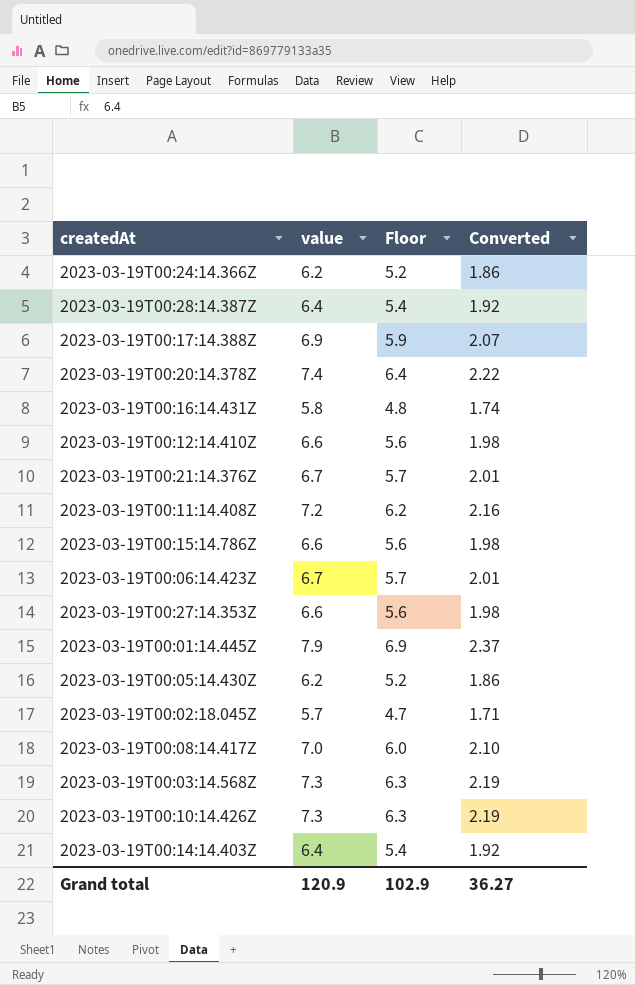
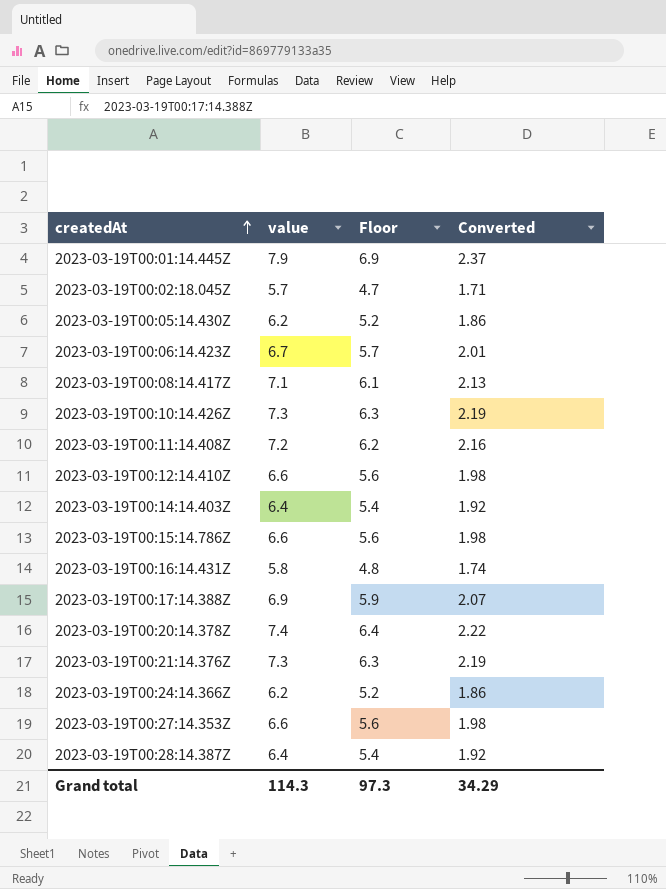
row order: none -> createdAt ascending
row 2023-03-19T00:03:14.568Z: 7.3 | 6.3 | 2.19 -> none
2023-03-19T00:08:14.417Z | value: 7.0 -> 7.1
2023-03-19T00:08:14.417Z | Floor: 6.0 -> 6.1
2023-03-19T00:08:14.417Z | Converted: 2.10 -> 2.13
2023-03-19T00:21:14.376Z | value: 6.7 -> 7.3
2023-03-19T00:21:14.376Z | Floor: 5.7 -> 6.3
2023-03-19T00:21:14.376Z | Converted: 2.01 -> 2.19
Grand total | value: 120.9 -> 114.3
Grand total | Floor: 102.9 -> 97.3
Grand total | Converted: 36.27 -> 34.29

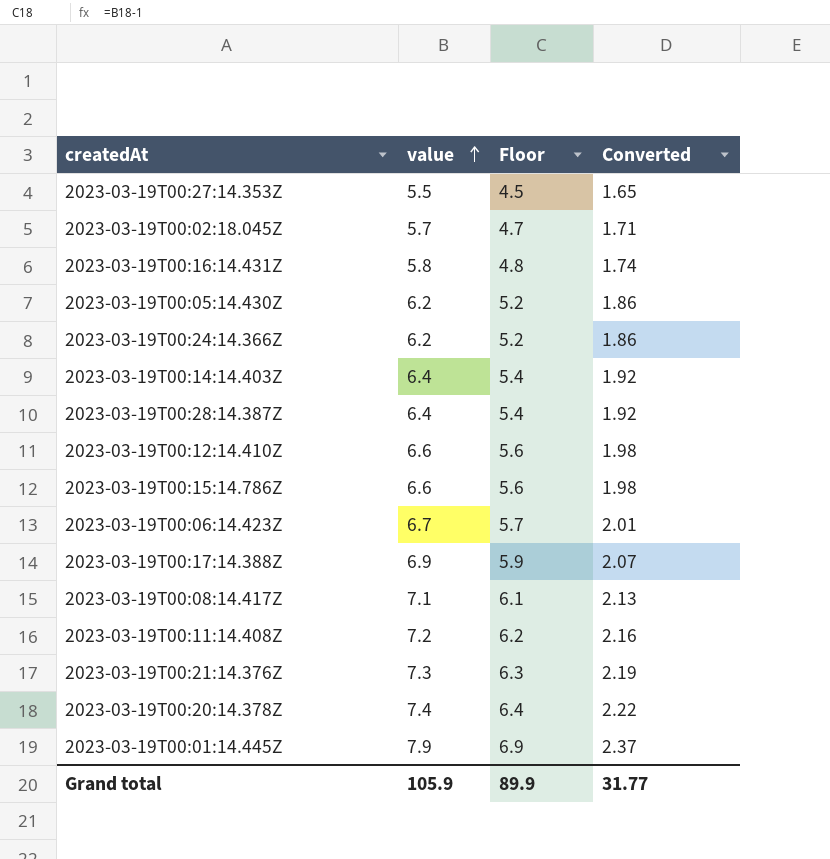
row order: createdAt ascending -> value ascending
row 2023-03-19T00:10:14.426Z: 7.3 | 6.3 | 2.19 -> none
2023-03-19T00:27:14.353Z | value: 6.6 -> 5.5
2023-03-19T00:27:14.353Z | Floor: 5.6 -> 4.5
2023-03-19T00:27:14.353Z | Converted: 1.98 -> 1.65
Grand total | value: 114.3 -> 105.9
Grand total | Floor: 97.3 -> 89.9
Grand total | Converted: 34.29 -> 31.77

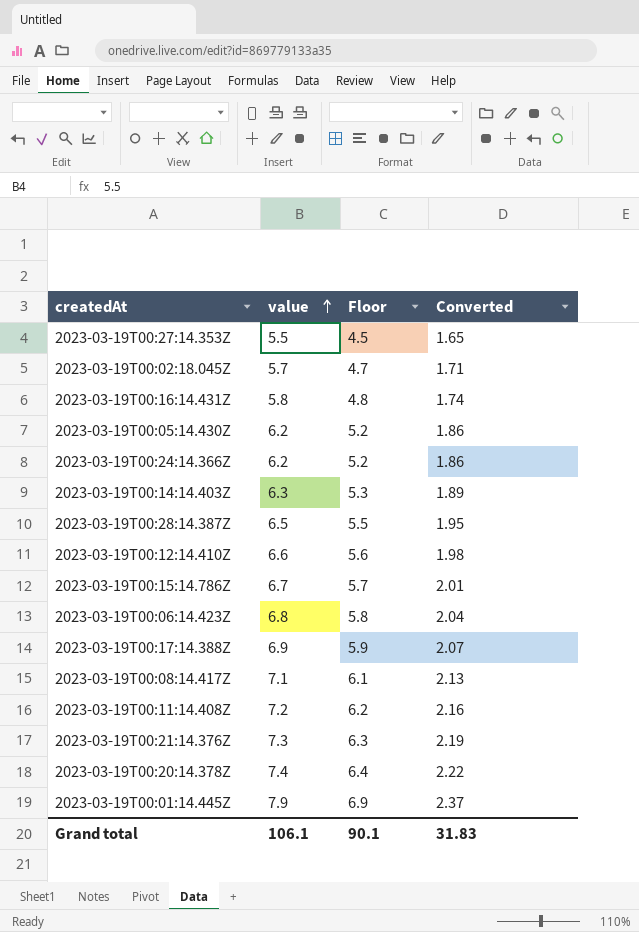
2023-03-19T00:14:14.403Z | value: 6.4 -> 6.3
2023-03-19T00:14:14.403Z | Floor: 5.4 -> 5.3
2023-03-19T00:14:14.403Z | Converted: 1.92 -> 1.89
2023-03-19T00:28:14.387Z | value: 6.4 -> 6.5
2023-03-19T00:28:14.387Z | Floor: 5.4 -> 5.5
2023-03-19T00:28:14.387Z | Converted: 1.92 -> 1.95
2023-03-19T00:15:14.786Z | value: 6.6 -> 6.7
2023-03-19T00:15:14.786Z | Floor: 5.6 -> 5.7
2023-03-19T00:15:14.786Z | Converted: 1.98 -> 2.01
2023-03-19T00:06:14.423Z | value: 6.7 -> 6.8
2023-03-19T00:06:14.423Z | Floor: 5.7 -> 5.8
2023-03-19T00:06:14.423Z | Converted: 2.01 -> 2.04
Grand total | value: 105.9 -> 106.1
Grand total | Floor: 89.9 -> 90.1
Grand total | Converted: 31.77 -> 31.83

